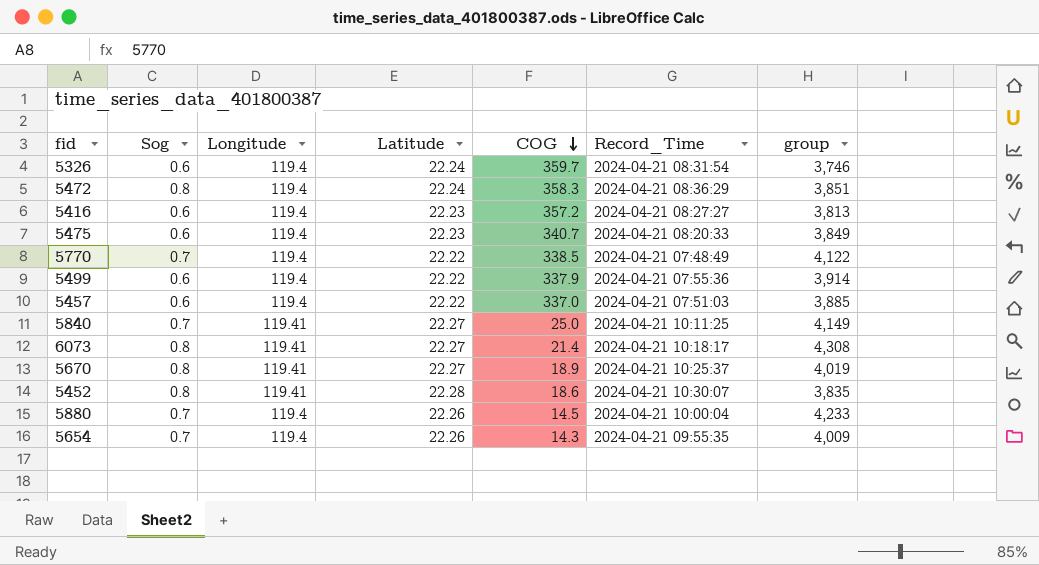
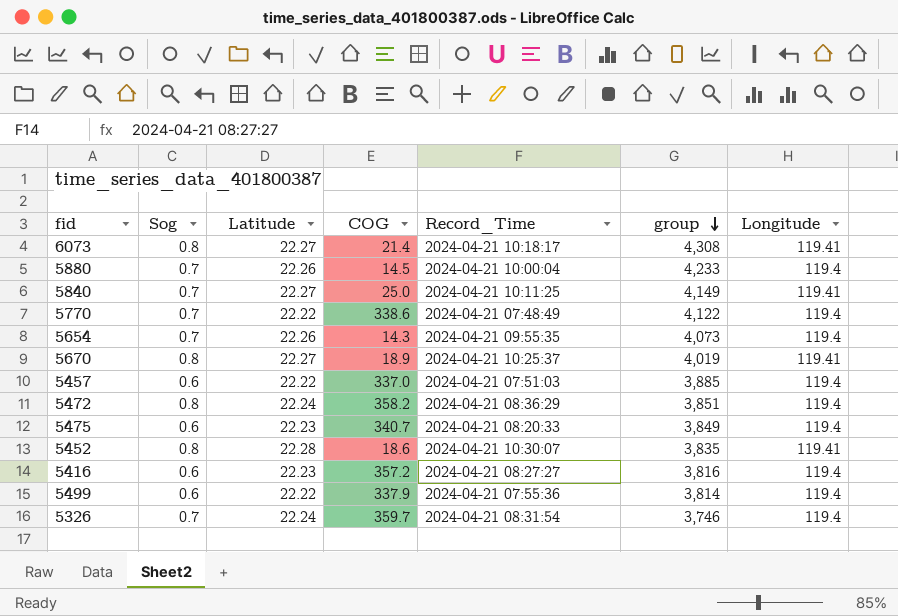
row order: COG descending -> group descending
column Longitude | position: 3 -> 7
5770 | COG: 338.5 -> 338.6
5654 | group: 4,009 -> 4,073
5472 | COG: 358.3 -> 358.2
5416 | group: 3,813 -> 3,816
5499 | group: 3,914 -> 3,814
5326 | Sog: 0.6 -> 0.7

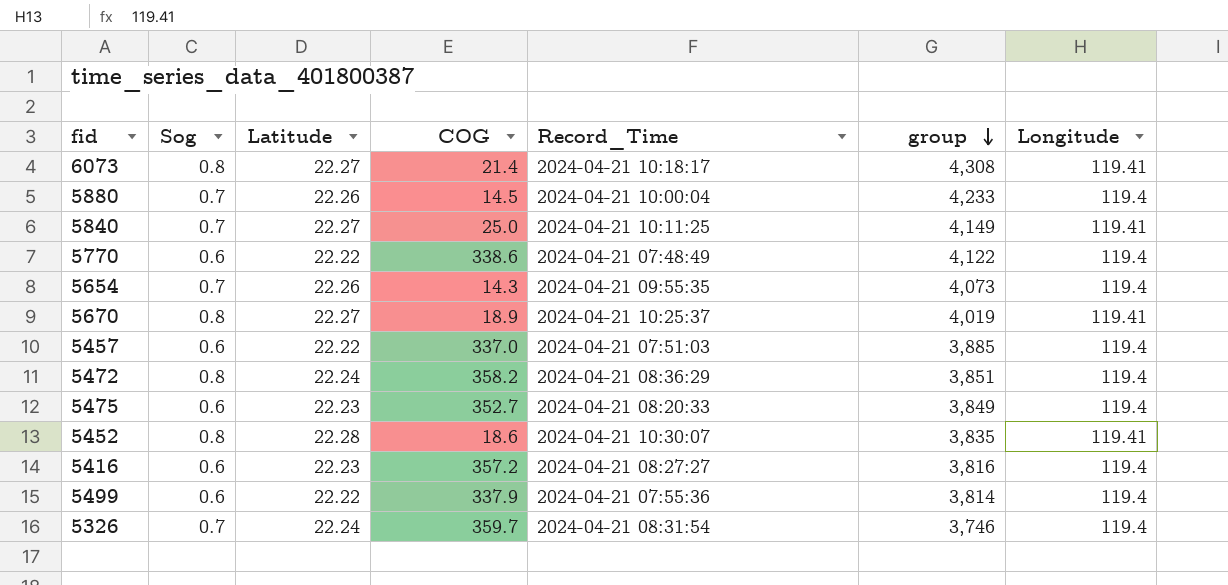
5770 | Sog: 0.7 -> 0.6
5475 | COG: 340.7 -> 352.7

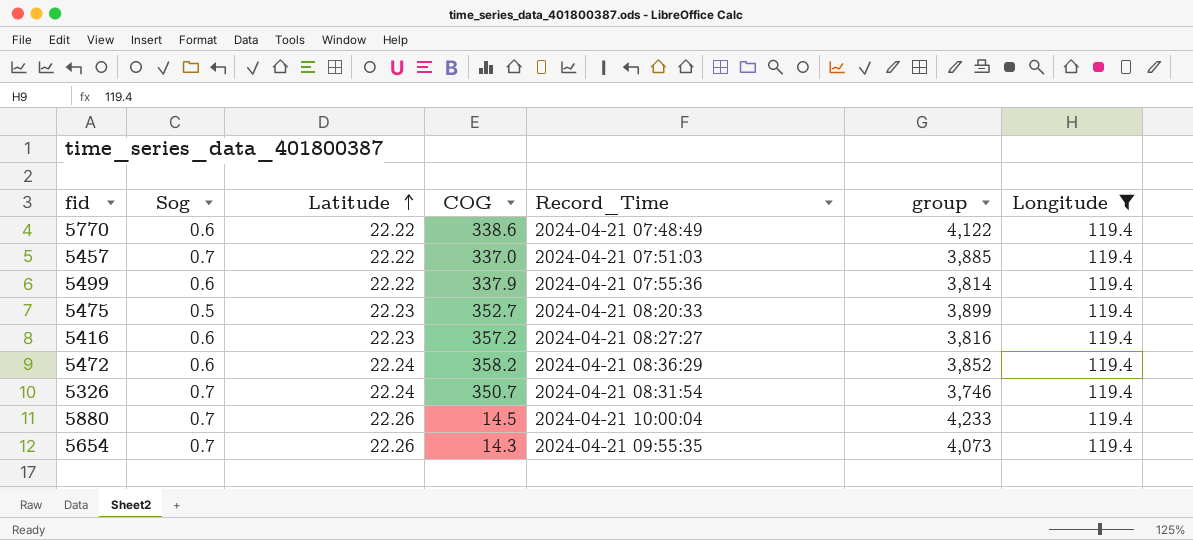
filter: none -> Longitude = 119.4
row order: group descending -> Latitude ascending
5457 | Sog: 0.6 -> 0.7
5475 | Sog: 0.6 -> 0.5
5475 | group: 3,849 -> 3,899
5472 | Sog: 0.8 -> 0.6
5472 | group: 3,851 -> 3,852
5326 | COG: 359.7 -> 350.7

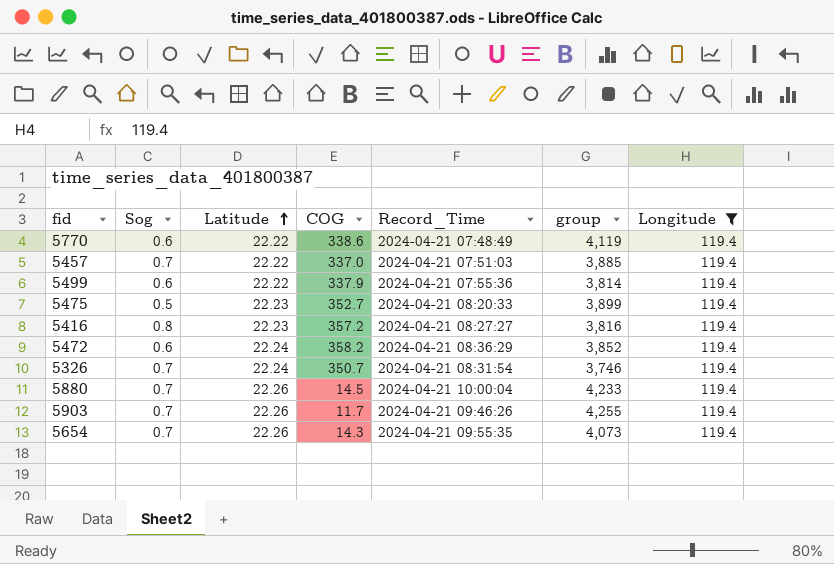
5770 | group: 4,122 -> 4,119
5416 | Sog: 0.6 -> 0.8
row 5903: none -> 0.7 | 22.26 | 11.7 | 2024-04-21 09:46:26 | 4,255 | 119.4

